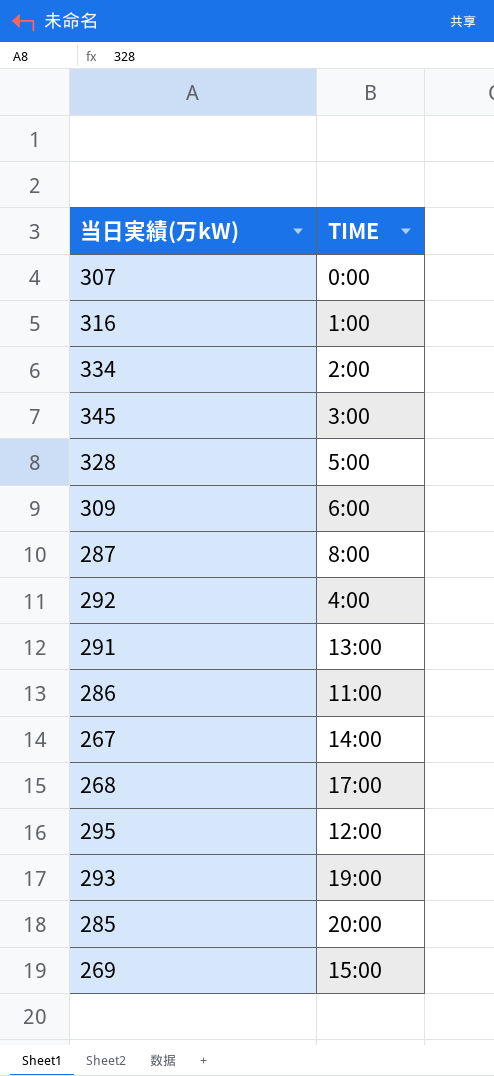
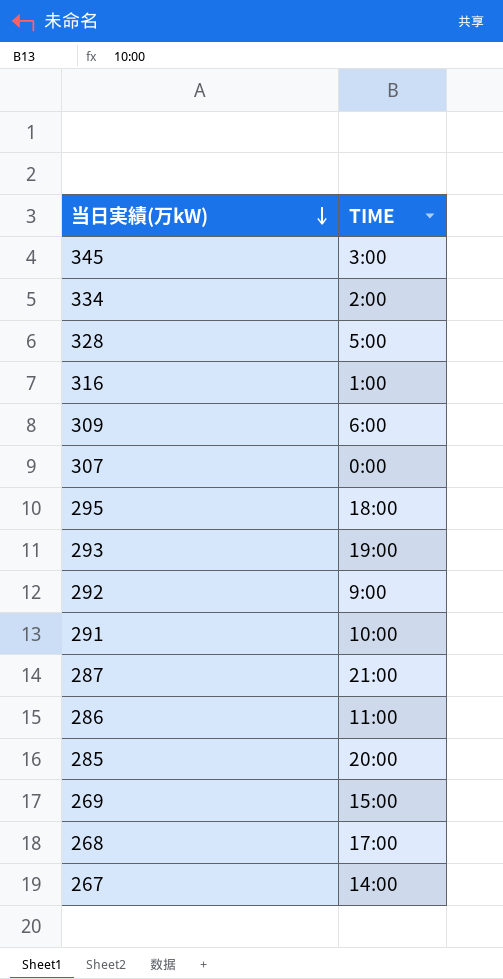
row order: none -> 当日実績(万kW) descending
295 | TIME: 12:00 -> 18:00
292 | TIME: 4:00 -> 9:00
291 | TIME: 13:00 -> 10:00
287 | TIME: 8:00 -> 21:00

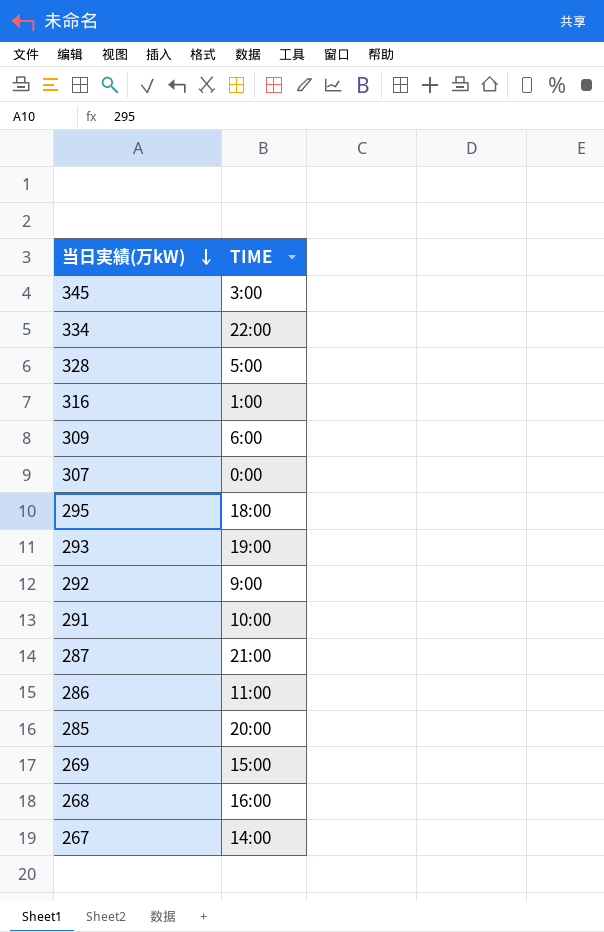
334 | TIME: 2:00 -> 22:00
268 | TIME: 17:00 -> 16:00

